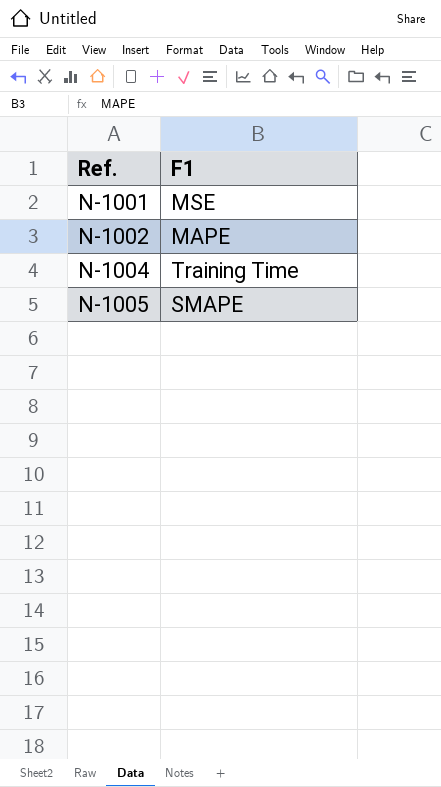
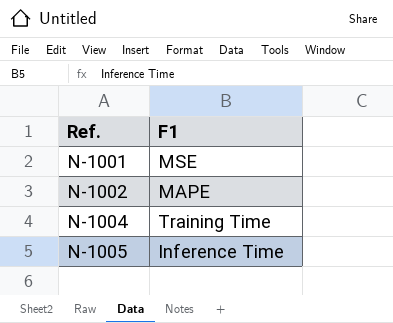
N-1005 | F1: SMAPE -> Inference Time

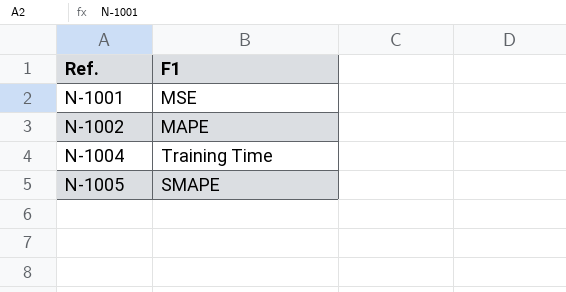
N-1005 | F1: Inference Time -> SMAPE

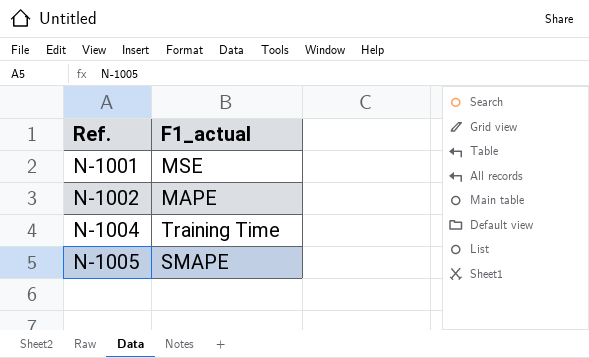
column name: F1 -> F1_actual

